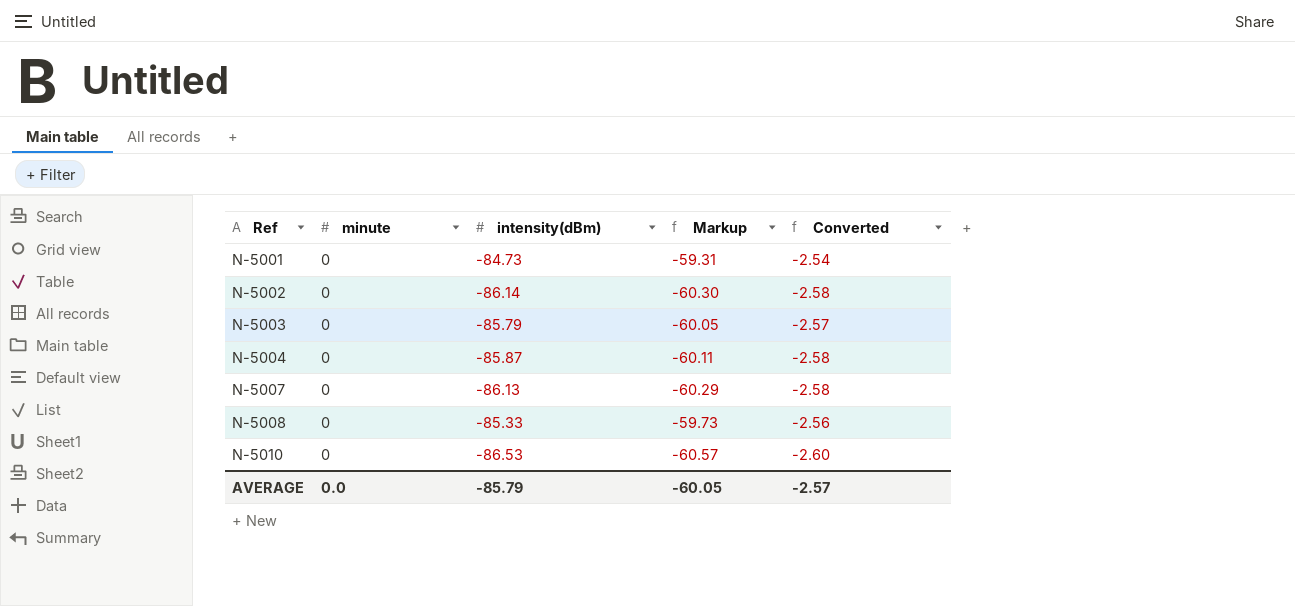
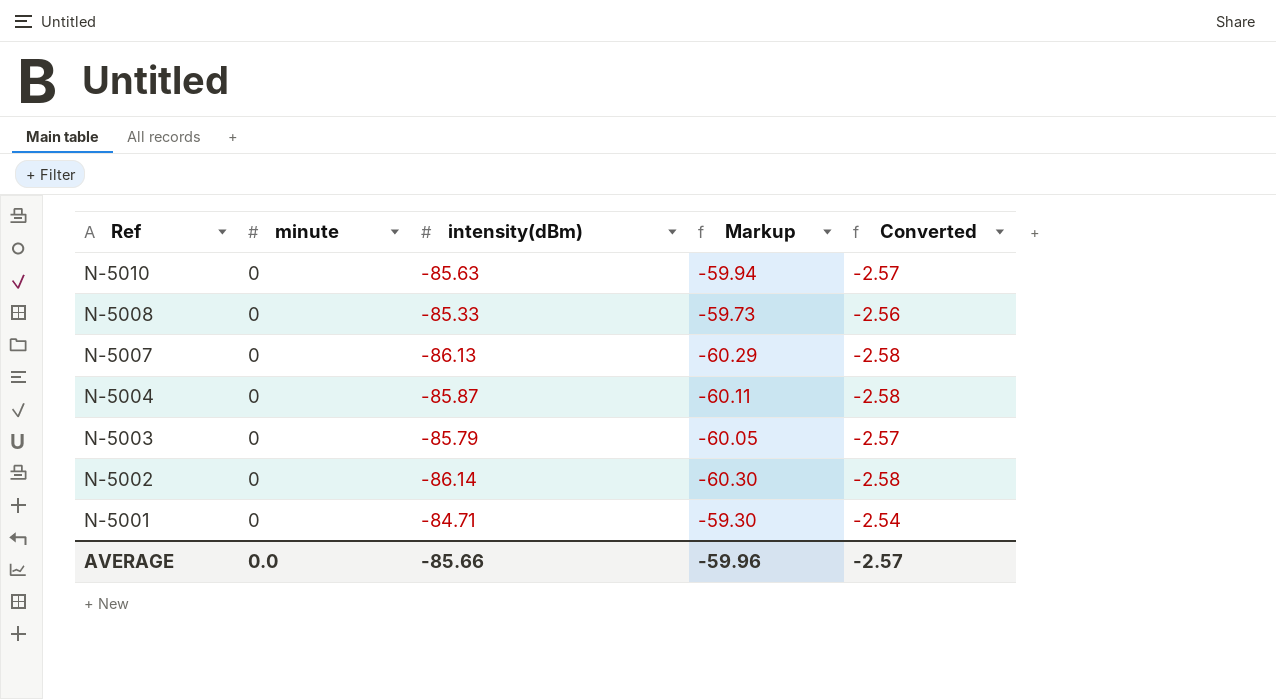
row order: Ref ascending -> Ref descending
N-5010 | intensity(dBm): -86.53 -> -85.63
N-5010 | Markup: -60.57 -> -59.94
N-5010 | Converted: -2.60 -> -2.57
N-5001 | intensity(dBm): -84.73 -> -84.71
N-5001 | Markup: -59.31 -> -59.30
AVERAGE | intensity(dBm): -85.79 -> -85.66
AVERAGE | Markup: -60.05 -> -59.96

